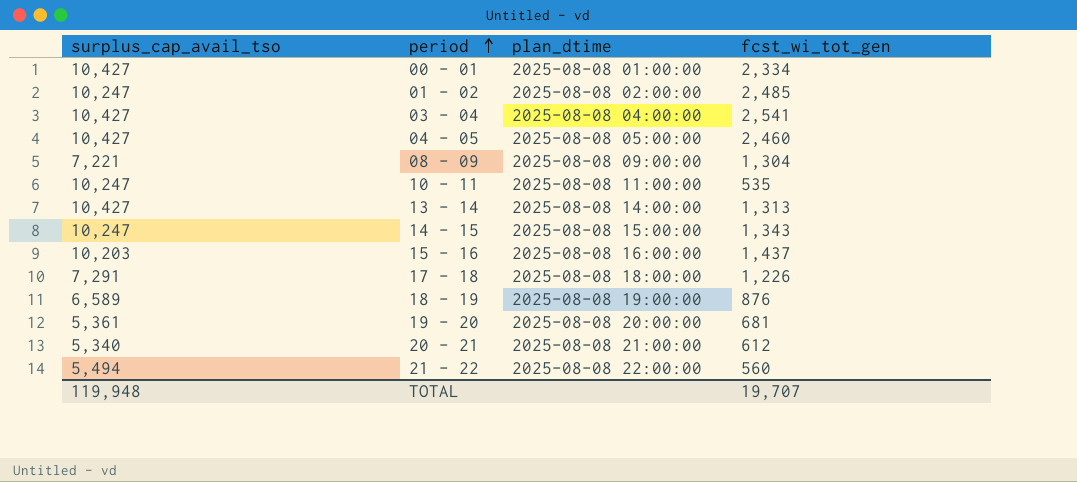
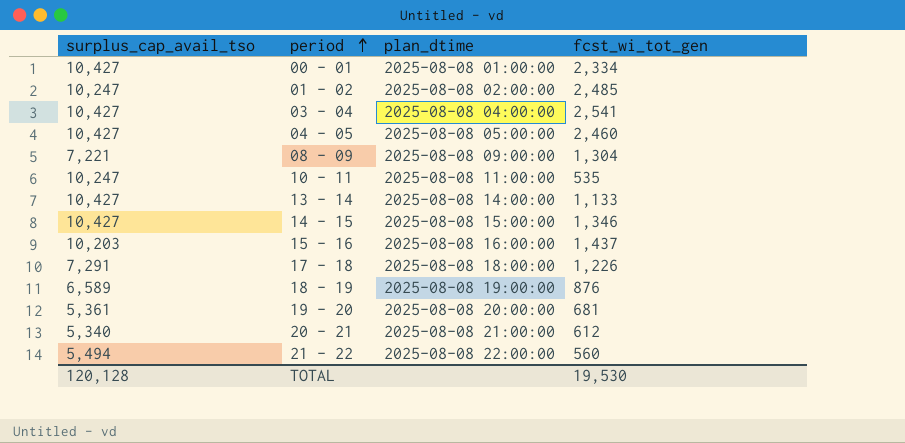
13 - 14 | fcst_wi_tot_gen: 1,313 -> 1,133
14 - 15 | surplus_cap_avail_tso: 10,247 -> 10,427
14 - 15 | fcst_wi_tot_gen: 1,343 -> 1,346
TOTAL | surplus_cap_avail_tso: 119,948 -> 120,128
TOTAL | fcst_wi_tot_gen: 19,707 -> 19,530

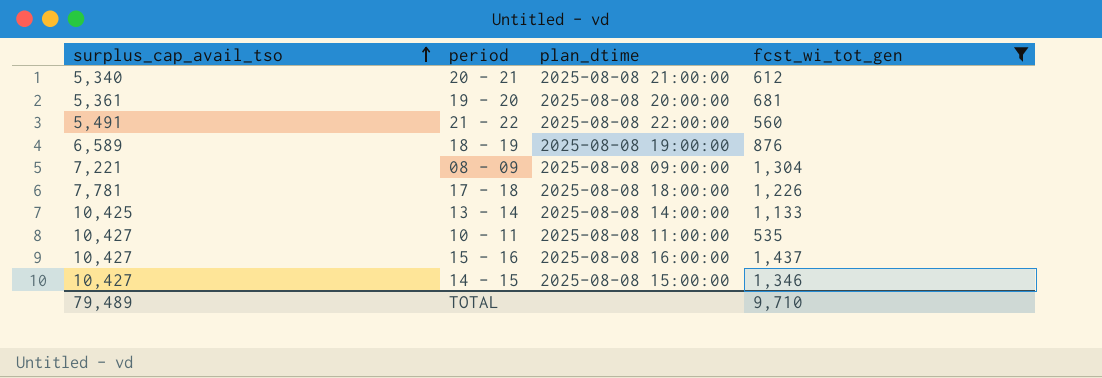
filter: none -> fcst_wi_tot_gen <= 1,437
row order: period ascending -> surplus_cap_avail_tso ascending
21 - 22 | surplus_cap_avail_tso: 5,494 -> 5,491
17 - 18 | surplus_cap_avail_tso: 7,291 -> 7,781
13 - 14 | surplus_cap_avail_tso: 10,427 -> 10,425
10 - 11 | surplus_cap_avail_tso: 10,247 -> 10,427
15 - 16 | surplus_cap_avail_tso: 10,203 -> 10,427
TOTAL | surplus_cap_avail_tso: 120,128 -> 79,489
TOTAL | fcst_wi_tot_gen: 19,530 -> 9,710

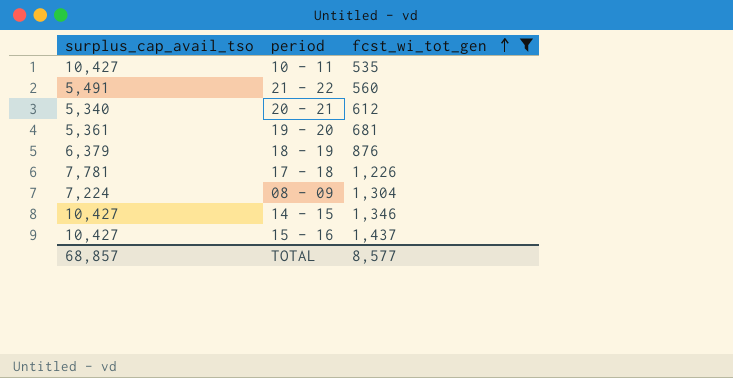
row order: surplus_cap_avail_tso ascending -> fcst_wi_tot_gen ascending
column plan_dtime | position: 3 -> none
row 13 - 14: 10,425 | 2025-08-08 14:00:00 | 1,133 -> none
18 - 19 | surplus_cap_avail_tso: 6,589 -> 6,379
08 - 09 | surplus_cap_avail_tso: 7,221 -> 7,224
TOTAL | surplus_cap_avail_tso: 79,489 -> 68,857
TOTAL | fcst_wi_tot_gen: 9,710 -> 8,577

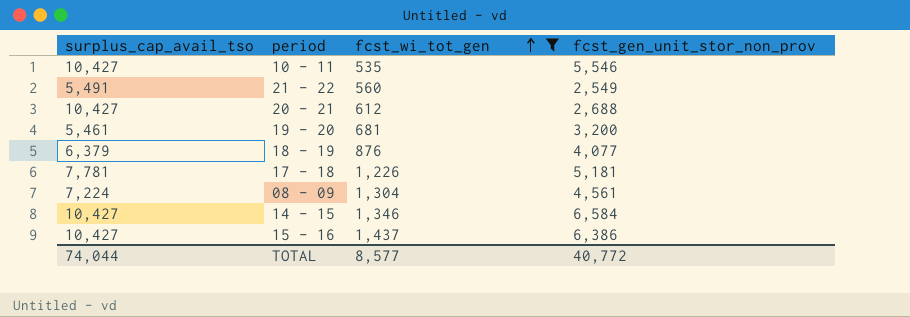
column fcst_gen_unit_stor_non_prov | position: none -> 4
20 - 21 | surplus_cap_avail_tso: 5,340 -> 10,427
19 - 20 | surplus_cap_avail_tso: 5,361 -> 5,461
TOTAL | surplus_cap_avail_tso: 68,857 -> 74,044

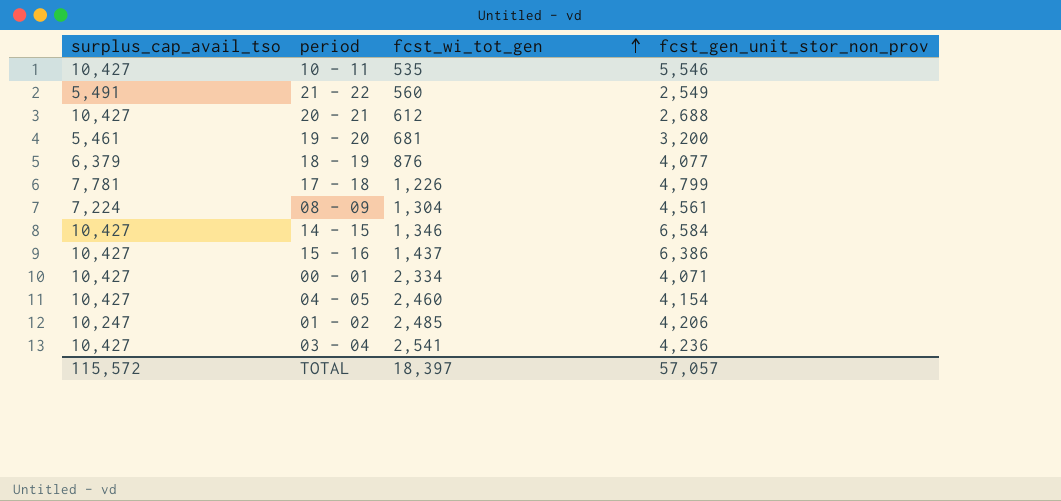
filter: fcst_wi_tot_gen <= 1,437 -> none
17 - 18 | fcst_gen_unit_stor_non_prov: 5,181 -> 4,799
TOTAL | surplus_cap_avail_tso: 74,044 -> 115,572
TOTAL | fcst_wi_tot_gen: 8,577 -> 18,397
TOTAL | fcst_gen_unit_stor_non_prov: 40,772 -> 57,057

